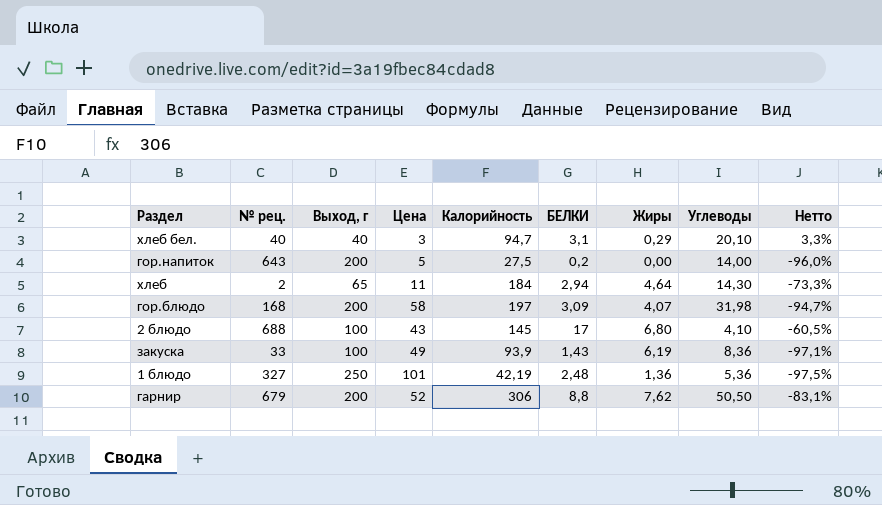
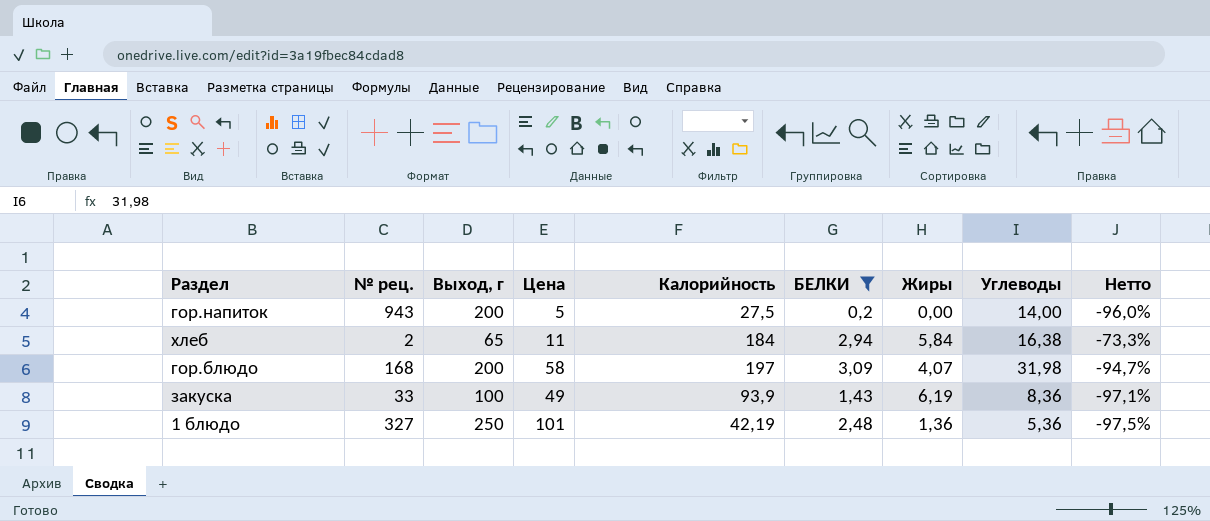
filter: none -> БЕЛКИ <= 3,09
гор.напиток | № рец.: 643 -> 943
хлеб | Жиры: 4,64 -> 5,84
хлеб | Углеводы: 14,30 -> 16,38

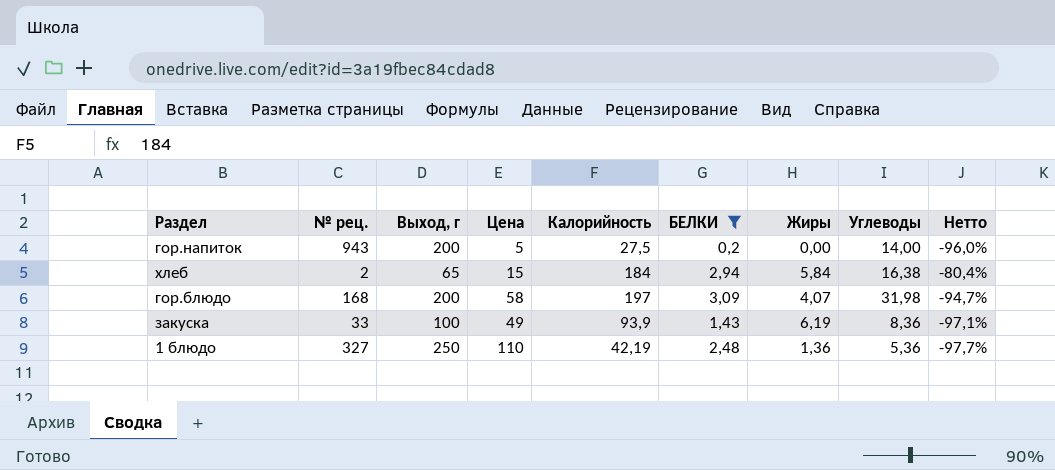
хлеб | Цена: 11 -> 15
хлеб | Нетто: -73,3% -> -80,4%
1 блюдо | Цена: 101 -> 110
1 блюдо | Нетто: -97,5% -> -97,7%

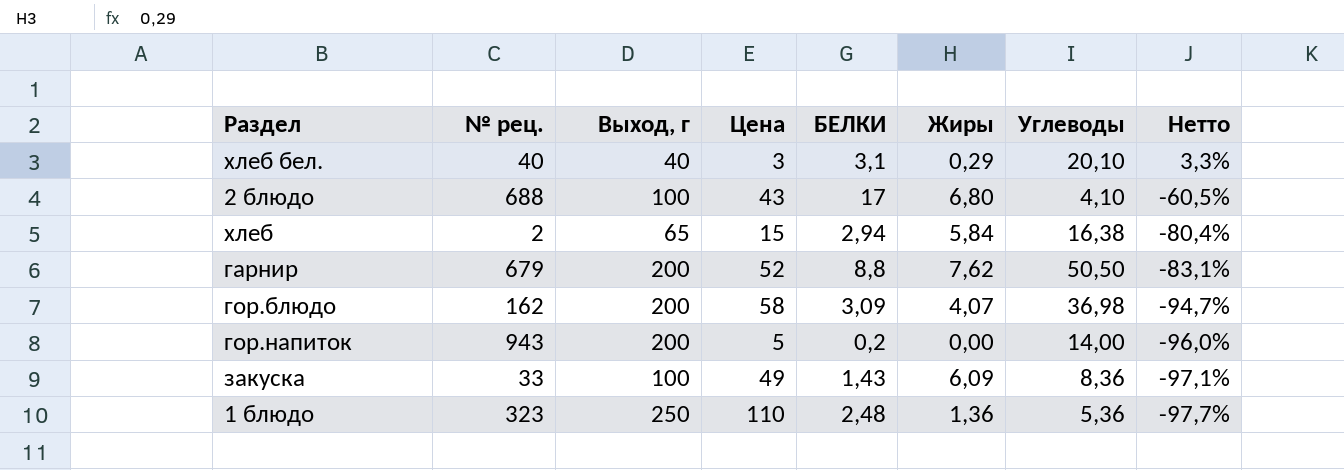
filter: БЕЛКИ <= 3,09 -> none
row order: none -> Нетто descending
column Калорийность | position: 5 -> none
гор.блюдо | № рец.: 168 -> 162
гор.блюдо | Углеводы: 31,98 -> 36,98
закуска | Жиры: 6,19 -> 6,09
1 блюдо | № рец.: 327 -> 323

